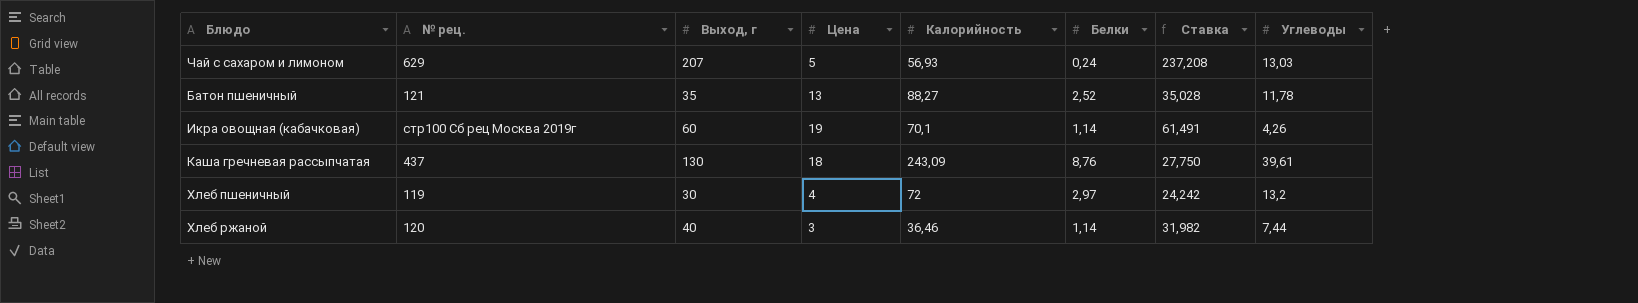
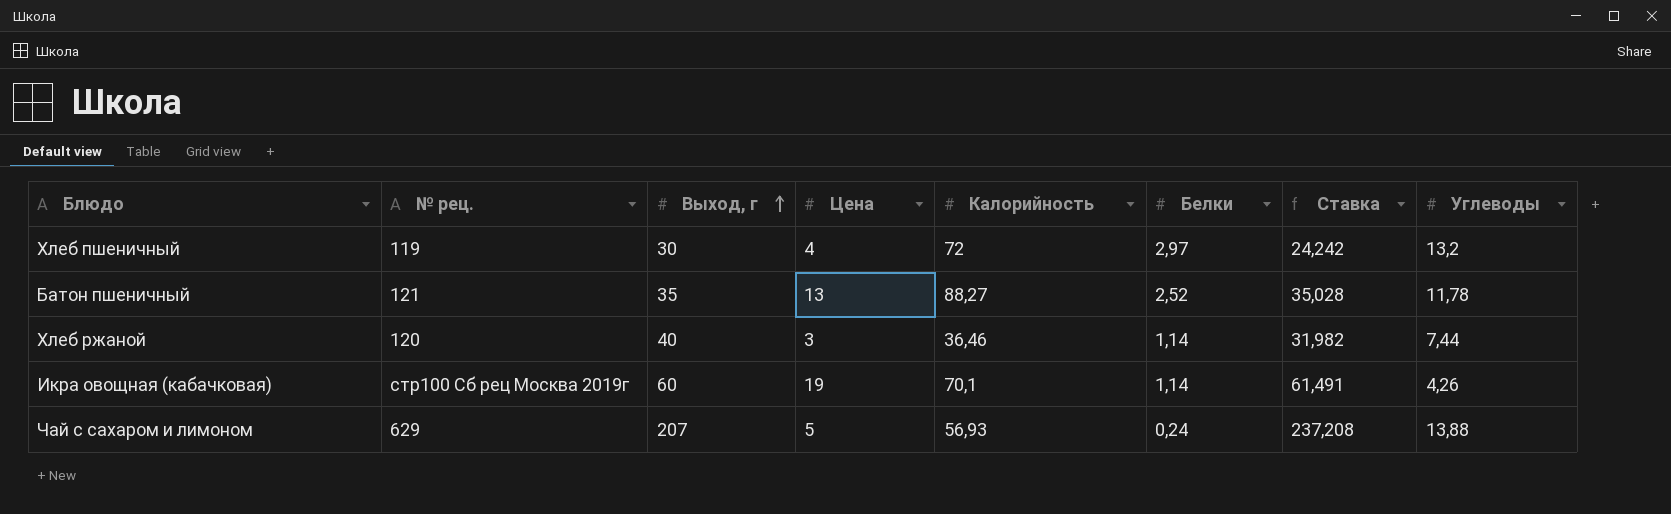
row order: none -> Выход, г ascending
row Каша гречневая рассыпчатая: 437 | 130 | 18 | 243,09 | 8,76 | 27,750 | 39,61 -> none
Чай с сахаром и лимоном | Углеводы: 13,03 -> 13,88

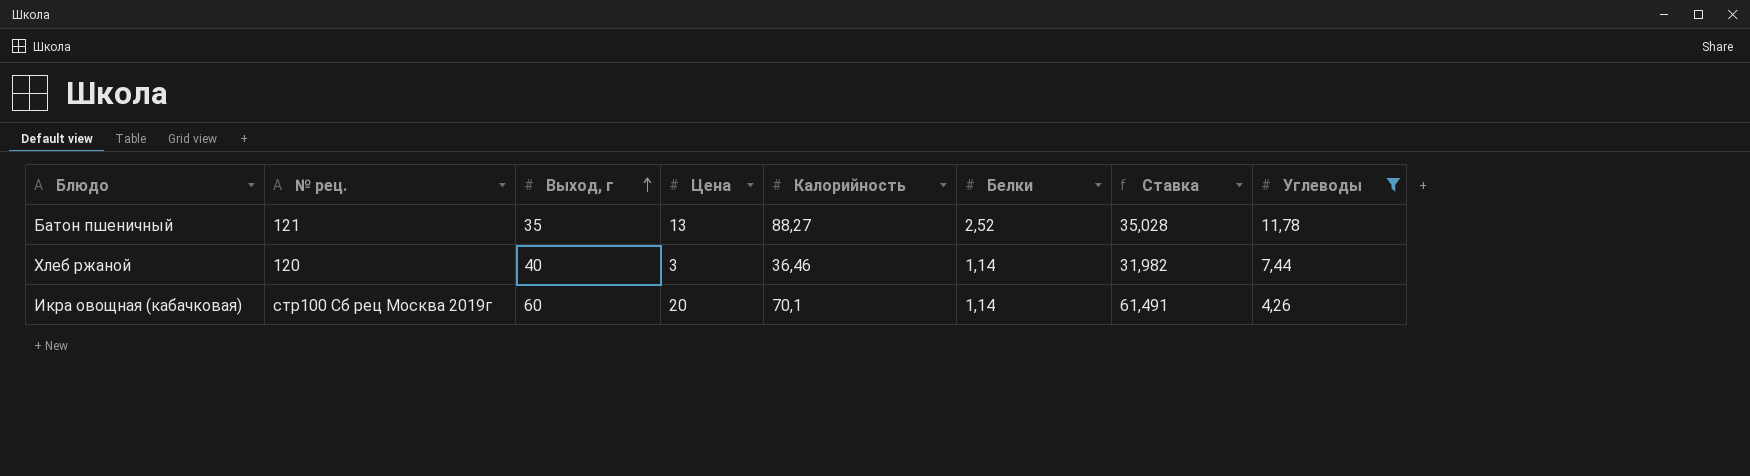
filter: none -> Углеводы <= 11,78
Икра овощная (кабачковая) | Цена: 19 -> 20

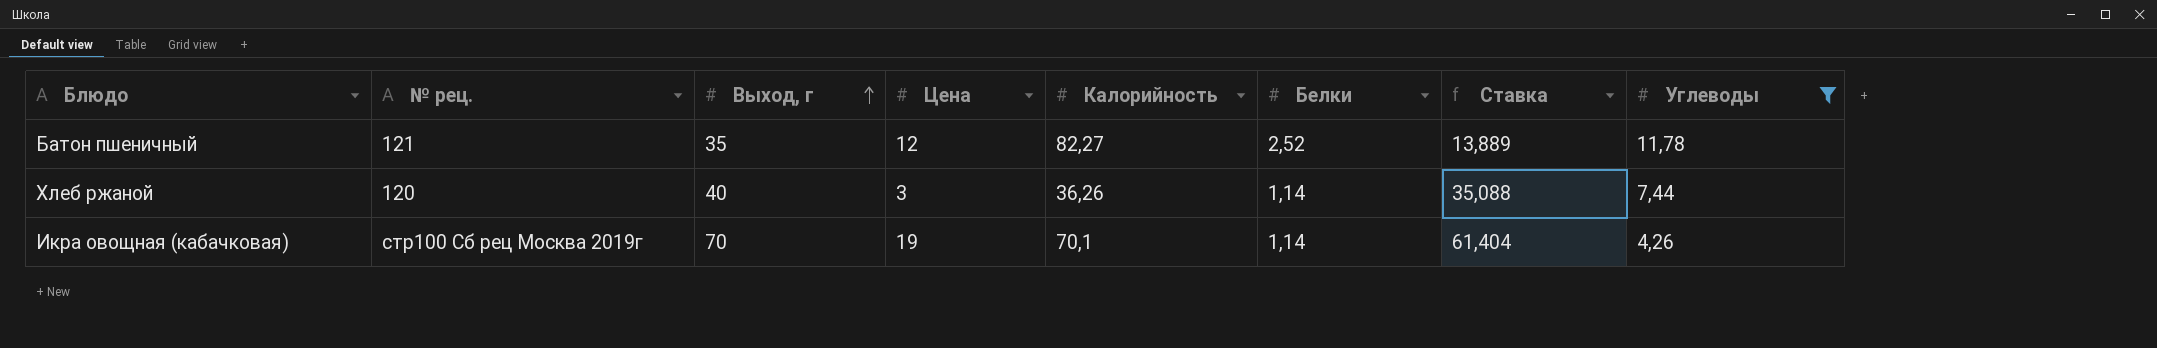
column Ставка | formula: [Калорийность] / [Белки] -> [Выход, г] / [Белки]
Батон пшеничный | Цена: 13 -> 12
Батон пшеничный | Калорийность: 88,27 -> 82,27
Хлеб ржаной | Калорийность: 36,46 -> 36,26
Икра овощная (кабачковая) | Выход, г: 60 -> 70
Икра овощная (кабачковая) | Цена: 20 -> 19

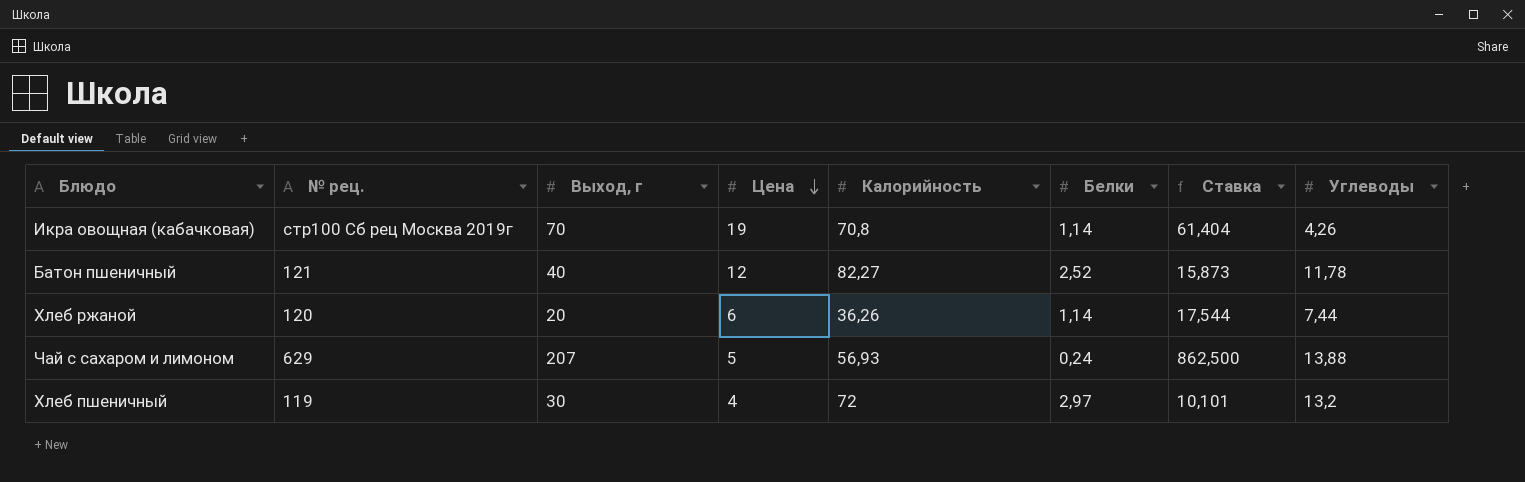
filter: Углеводы <= 11,78 -> none
row order: Выход, г ascending -> Цена descending
Икра овощная (кабачковая) | Калорийность: 70,1 -> 70,8
Батон пшеничный | Выход, г: 35 -> 40
Батон пшеничный | Ставка: 13,889 -> 15,873
Хлеб ржаной | Выход, г: 40 -> 20
Хлеб ржаной | Цена: 3 -> 6
Хлеб ржаной | Ставка: 35,088 -> 17,544

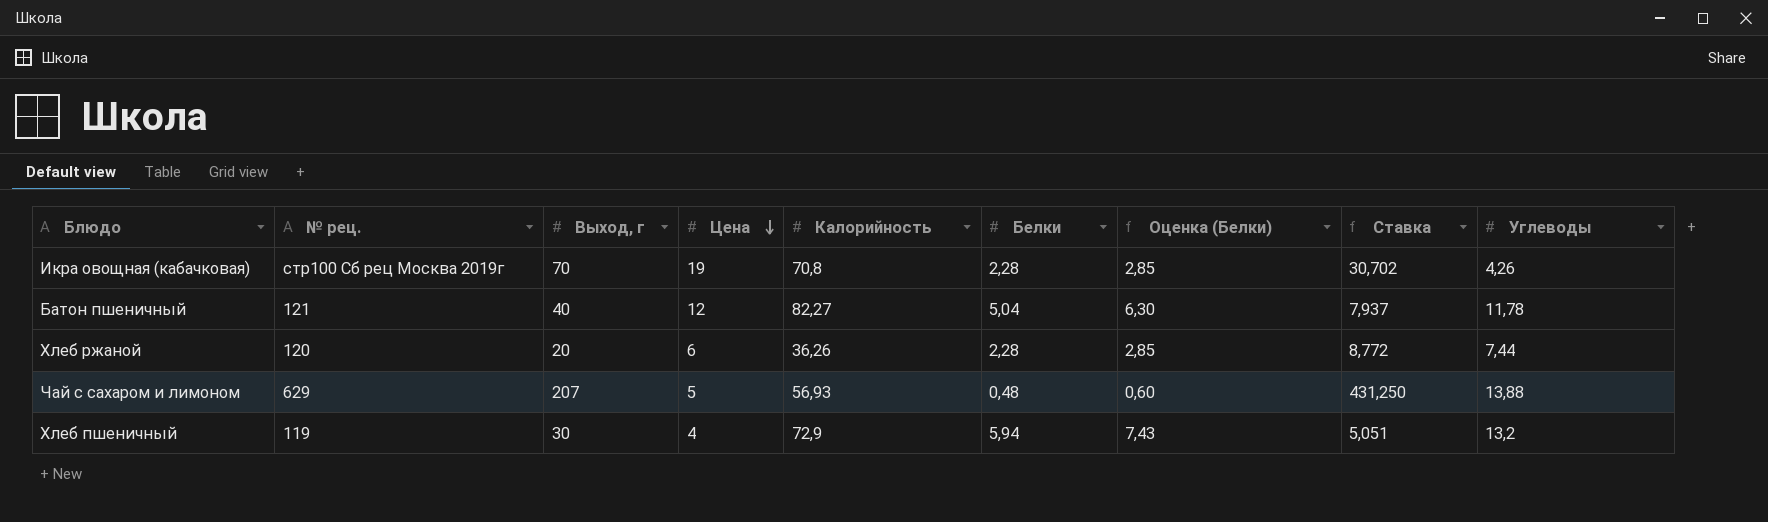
column Оценка (Белки) | formula: none -> [Белки] * 1,25
Икра овощная (кабачковая) | Белки: 1,14 -> 2,28
Икра овощная (кабачковая) | Ставка: 61,404 -> 30,702
Батон пшеничный | Белки: 2,52 -> 5,04
Батон пшеничный | Ставка: 15,873 -> 7,937
Хлеб ржаной | Белки: 1,14 -> 2,28
Хлеб ржаной | Ставка: 17,544 -> 8,772
Чай с сахаром и лимоном | Белки: 0,24 -> 0,48
Чай с сахаром и лимоном | Ставка: 862,500 -> 431,250
Хлеб пшеничный | Калорийность: 72 -> 72,9
Хлеб пшеничный | Белки: 2,97 -> 5,94
Хлеб пшеничный | Ставка: 10,101 -> 5,051

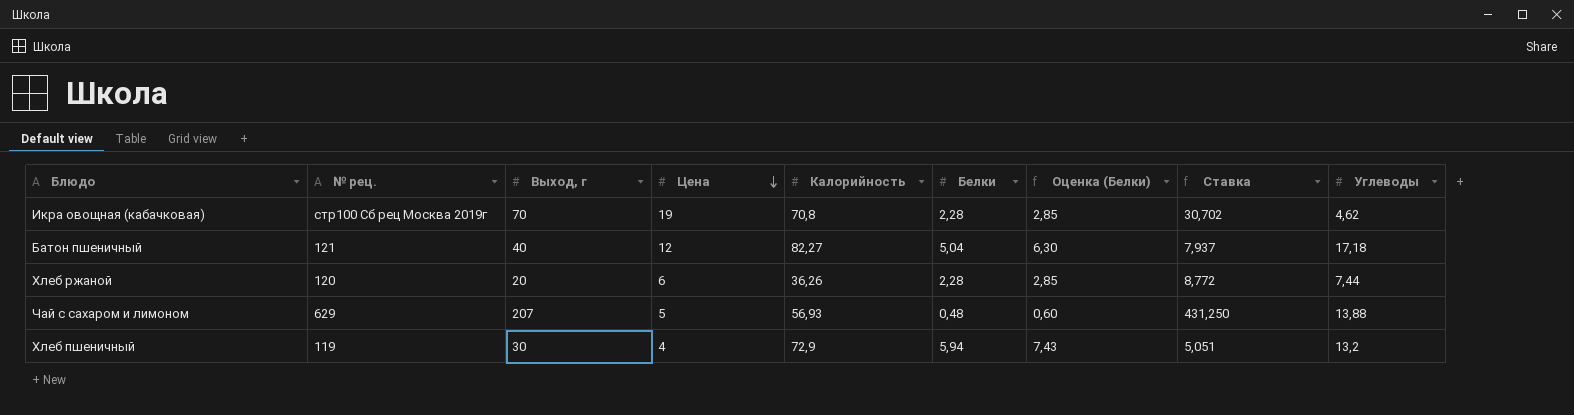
Икра овощная (кабачковая) | Углеводы: 4,26 -> 4,62
Батон пшеничный | Углеводы: 11,78 -> 17,18

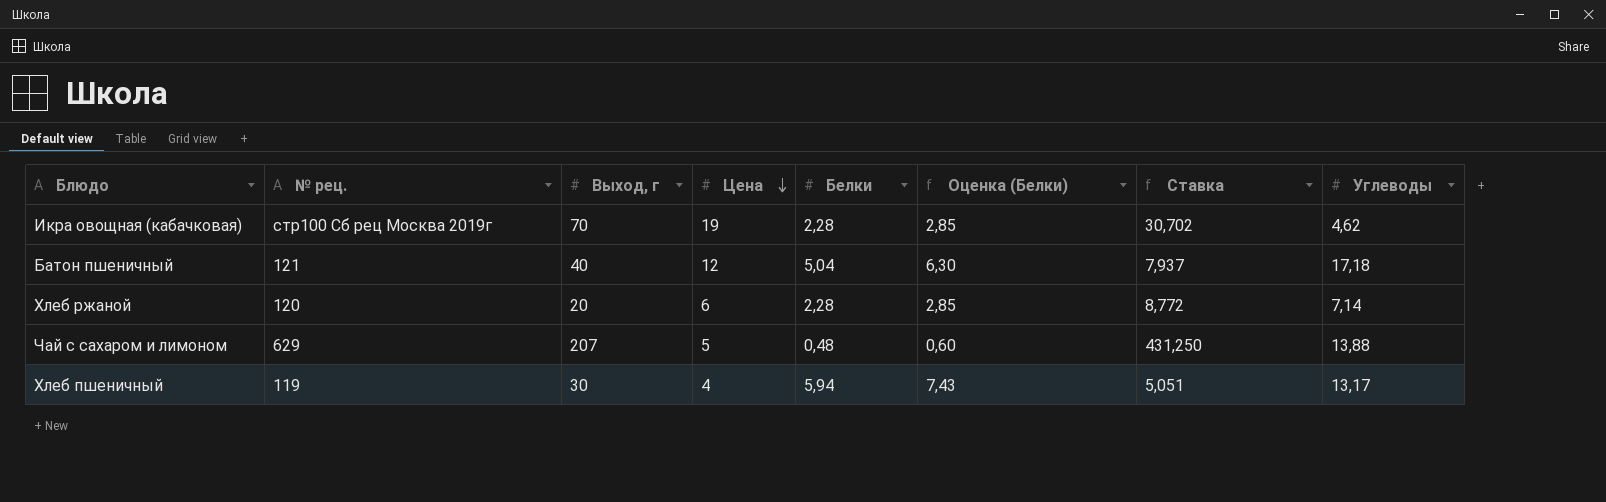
column Калорийность | position: 5 -> none
Хлеб ржаной | Углеводы: 7,44 -> 7,14
Хлеб пшеничный | Углеводы: 13,2 -> 13,17

